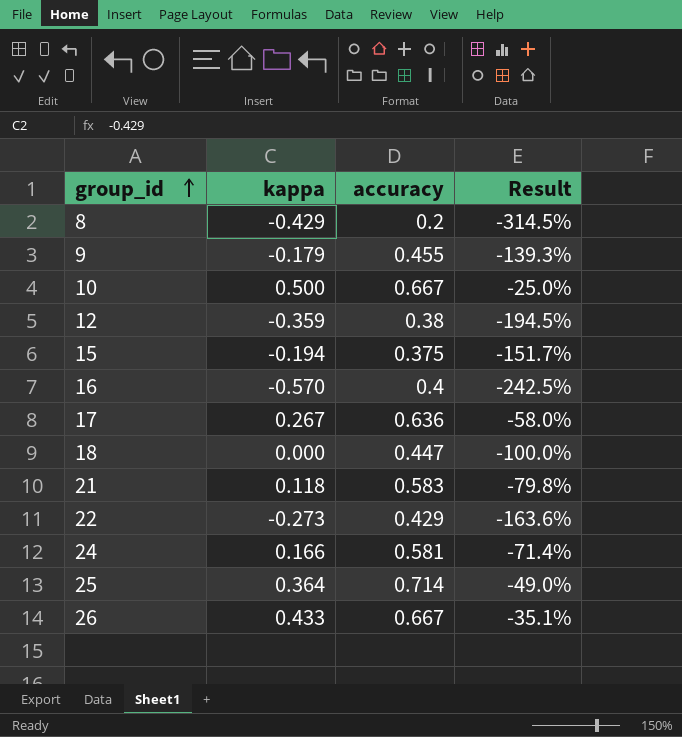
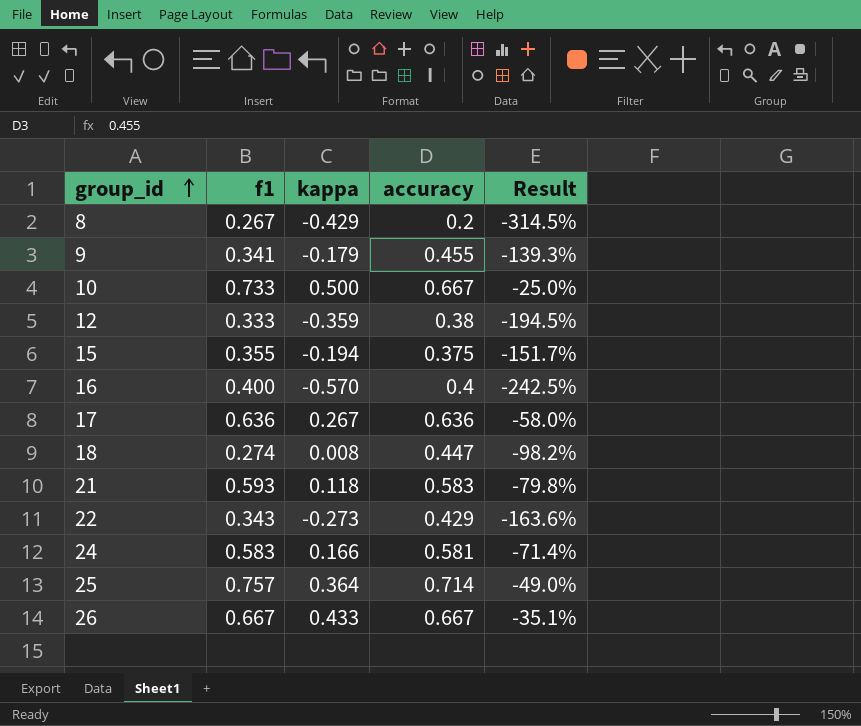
column f1 | position: none -> 2
18 | kappa: 0.000 -> 0.008
18 | Result: -100.0% -> -98.2%

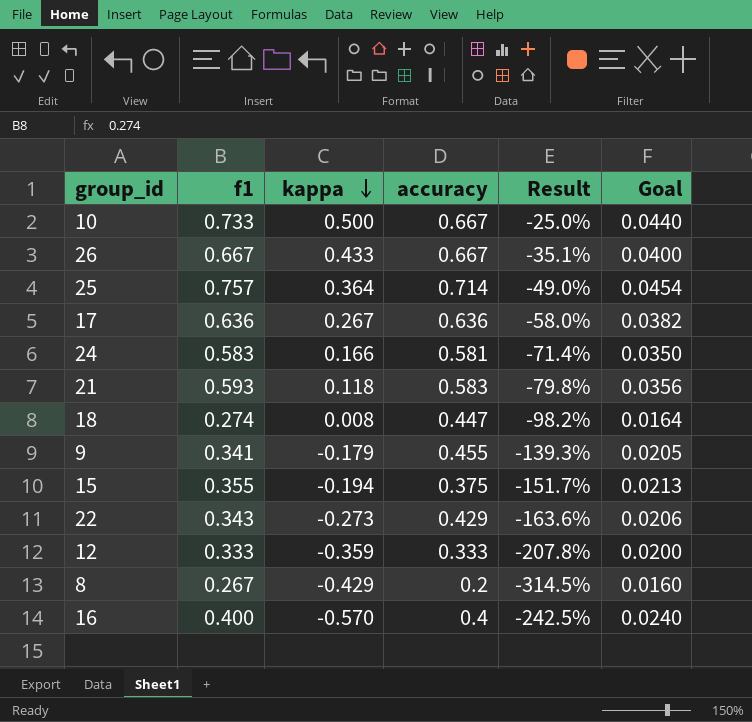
row order: group_id ascending -> kappa descending
column Goal | formula: none -> [f1] * 0.06
12 | accuracy: 0.38 -> 0.333
12 | Result: -194.5% -> -207.8%

